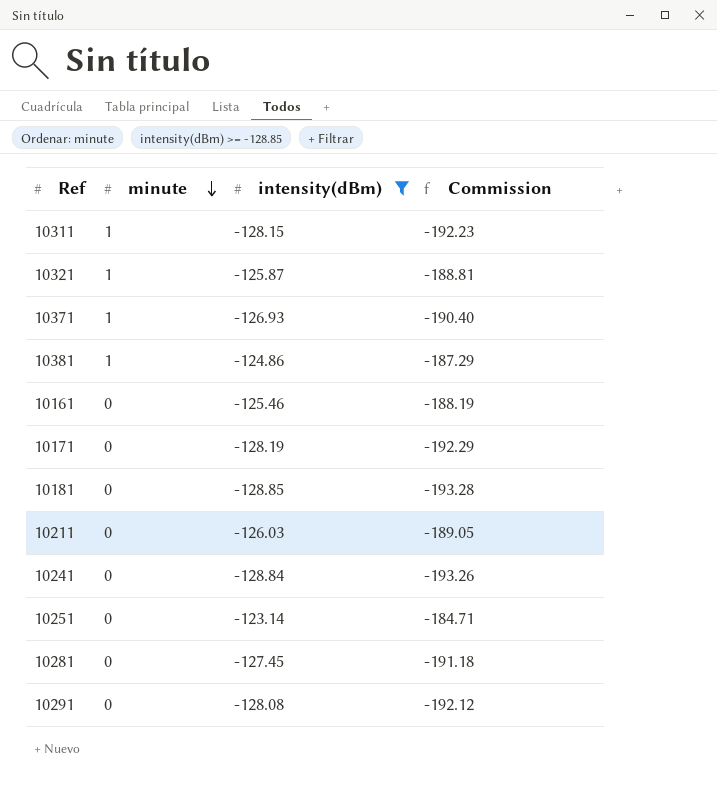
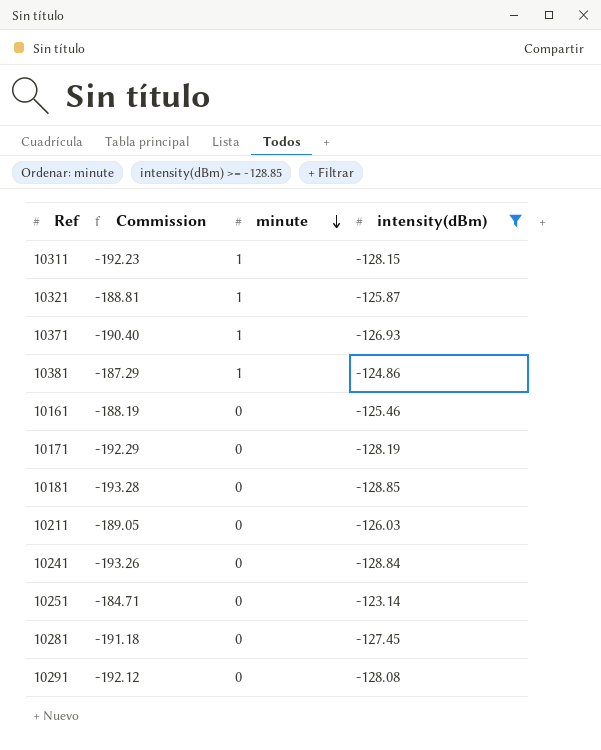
column Commission | position: 4 -> 2

